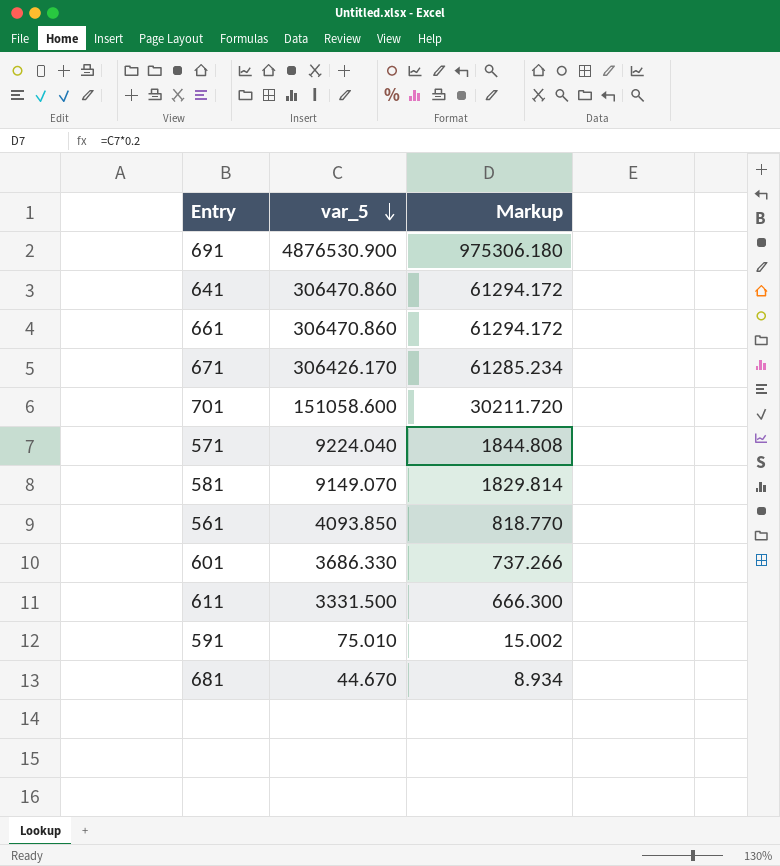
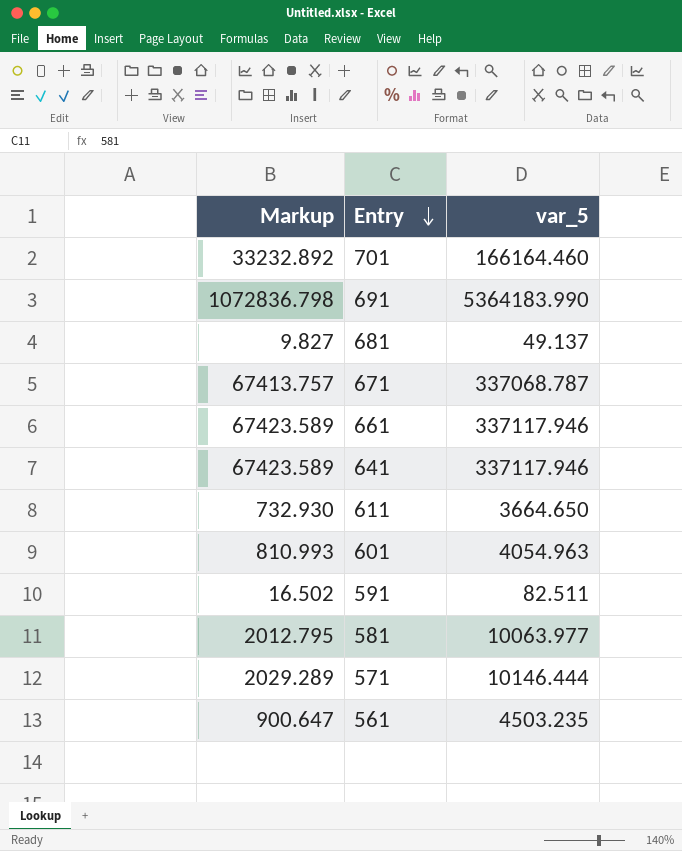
row order: var_5 descending -> Entry descending
column Markup | position: 3 -> 1
701 | Markup: 30211.720 -> 33232.892
701 | var_5: 151058.600 -> 166164.460
691 | Markup: 975306.180 -> 1072836.798
691 | var_5: 4876530.900 -> 5364183.990
681 | Markup: 8.934 -> 9.827
681 | var_5: 44.670 -> 49.137
671 | Markup: 61285.234 -> 67413.757
671 | var_5: 306426.170 -> 337068.787
661 | Markup: 61294.172 -> 67423.589
661 | var_5: 306470.860 -> 337117.946
641 | Markup: 61294.172 -> 67423.589
641 | var_5: 306470.860 -> 337117.946
611 | Markup: 666.300 -> 732.930
611 | var_5: 3331.500 -> 3664.650
601 | Markup: 737.266 -> 810.993
601 | var_5: 3686.330 -> 4054.963
591 | Markup: 15.002 -> 16.502
591 | var_5: 75.010 -> 82.511
581 | Markup: 1829.814 -> 2012.795
581 | var_5: 9149.070 -> 10063.977
571 | Markup: 1844.808 -> 2029.289
571 | var_5: 9224.040 -> 10146.444
561 | Markup: 818.770 -> 900.647
561 | var_5: 4093.850 -> 4503.235

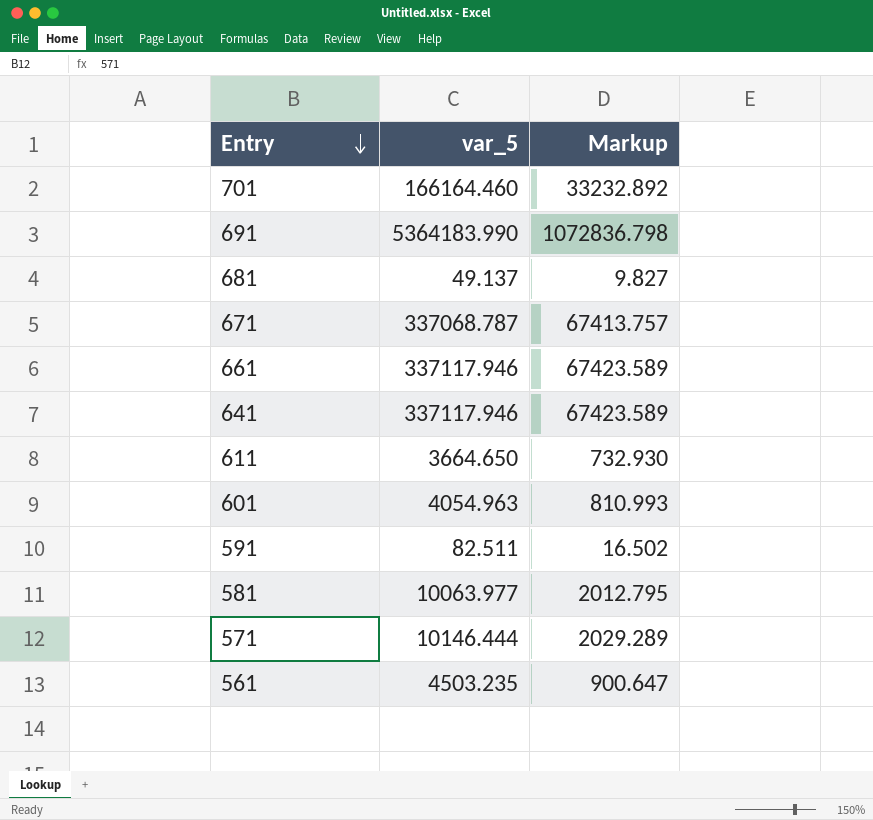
column Markup | position: 1 -> 3

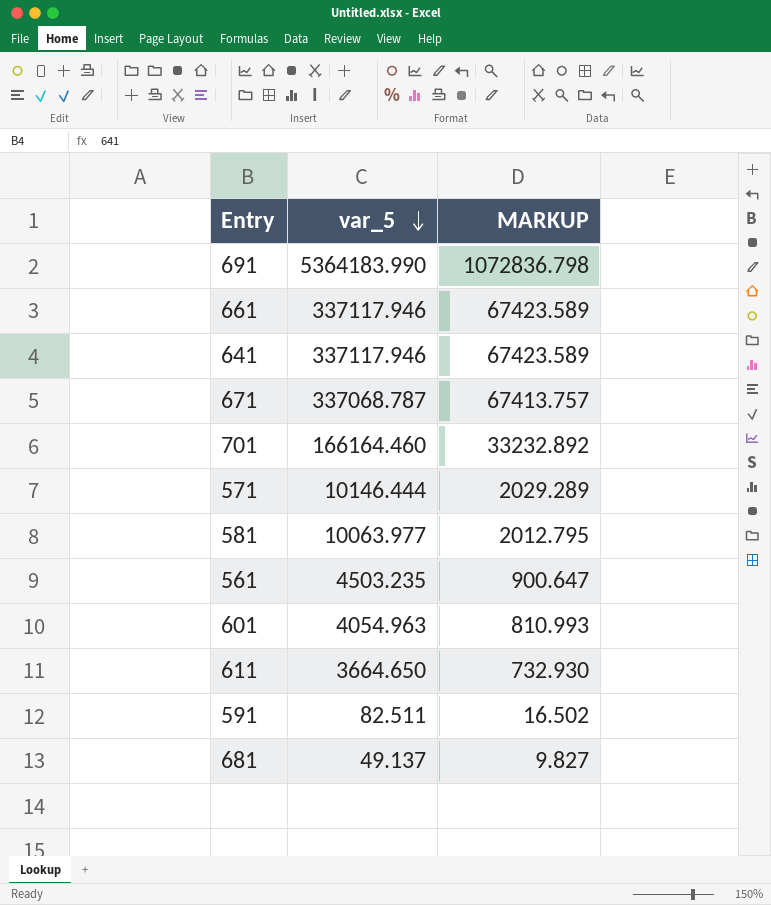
row order: Entry descending -> var_5 descending
column name: Markup -> MARKUP

